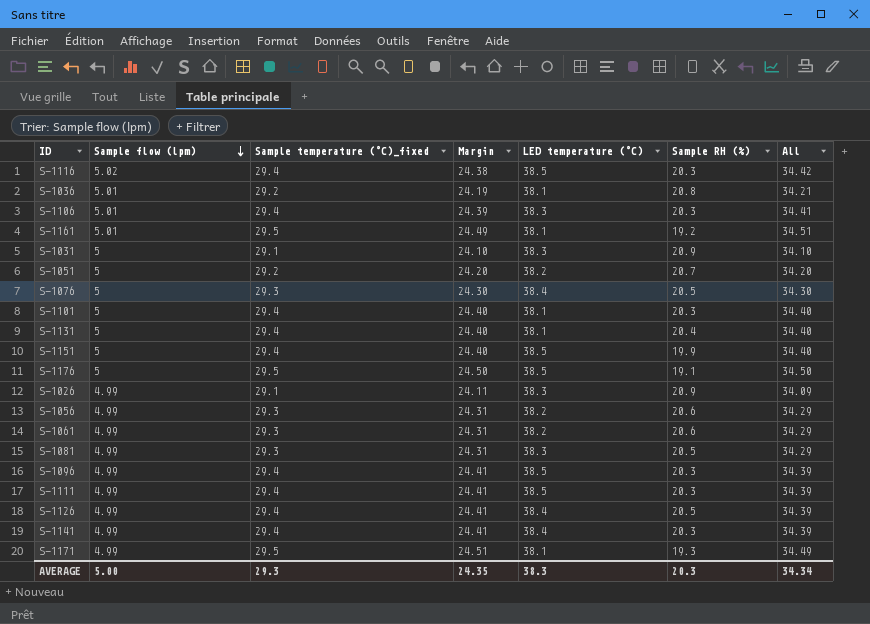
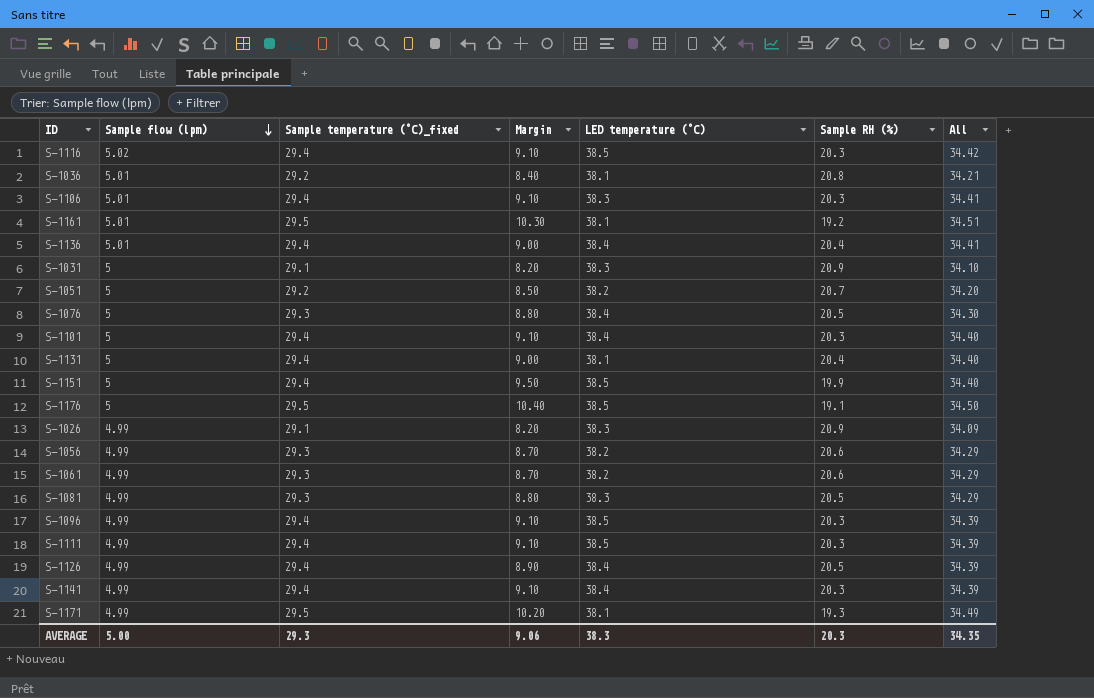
column Margin | formula: [Sample temperature (°C)_fixed] - [Sample flow (lpm)] -> [Sample temperature (°C)_fixed] - [Sample RH (%)]
row S-1136: none -> 5.01 | 29.4 | 9.00 | 38.4 | 20.4 | 34.41
S-1101 | LED temperature (°C): 38.1 -> 38.4
AVERAGE | Margin: 24.35 -> 9.06
AVERAGE | All: 34.34 -> 34.35

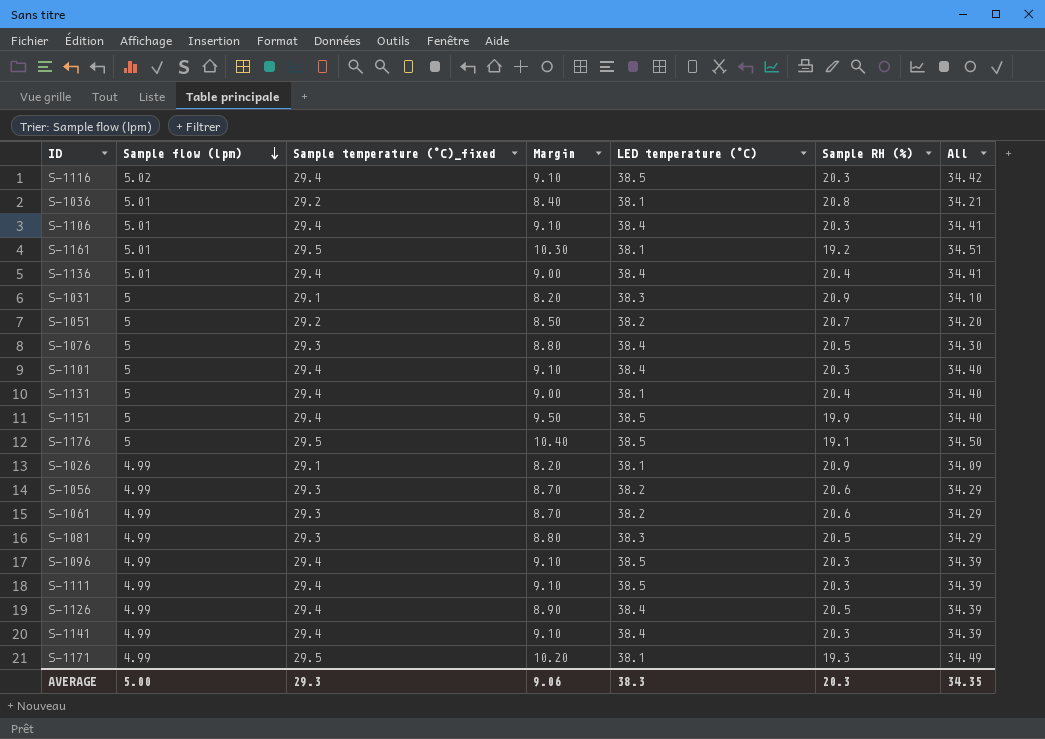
S-1106 | LED temperature (°C): 38.3 -> 38.4
S-1026 | LED temperature (°C): 38.3 -> 38.1

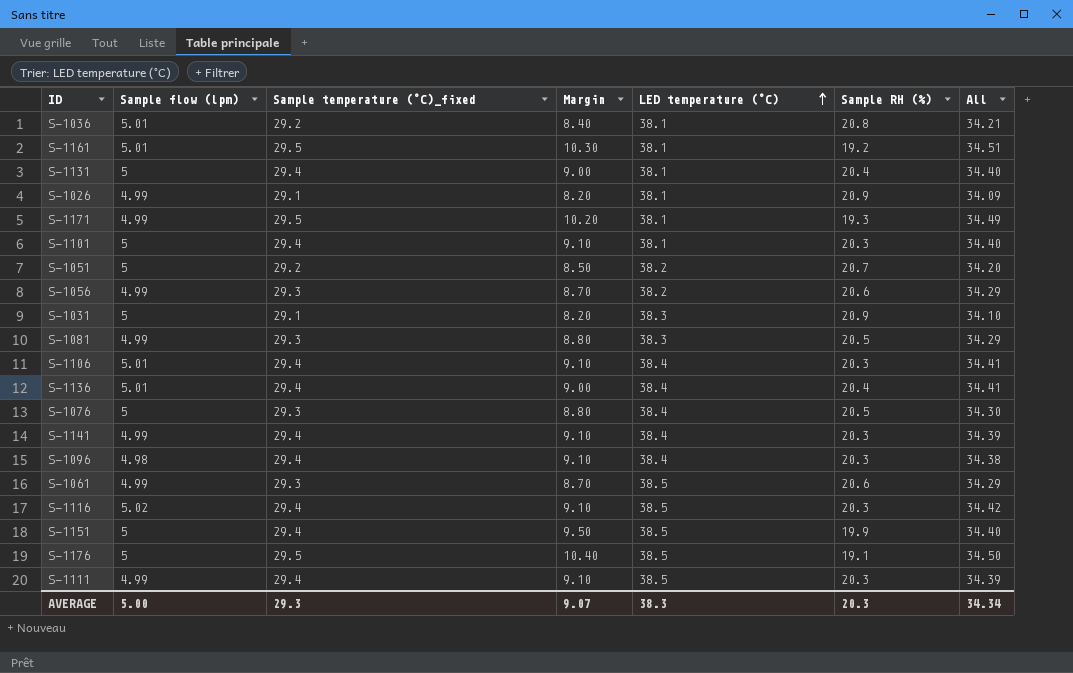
row order: Sample flow (lpm) descending -> LED temperature (°C) ascending
row S-1126: 4.99 | 29.4 | 8.90 | 38.4 | 20.5 | 34.39 -> none
S-1101 | LED temperature (°C): 38.4 -> 38.1
S-1096 | Sample flow (lpm): 4.99 -> 4.98
S-1096 | LED temperature (°C): 38.5 -> 38.4
S-1096 | All: 34.39 -> 34.38
S-1061 | LED temperature (°C): 38.2 -> 38.5
AVERAGE | Margin: 9.06 -> 9.07
AVERAGE | All: 34.35 -> 34.34

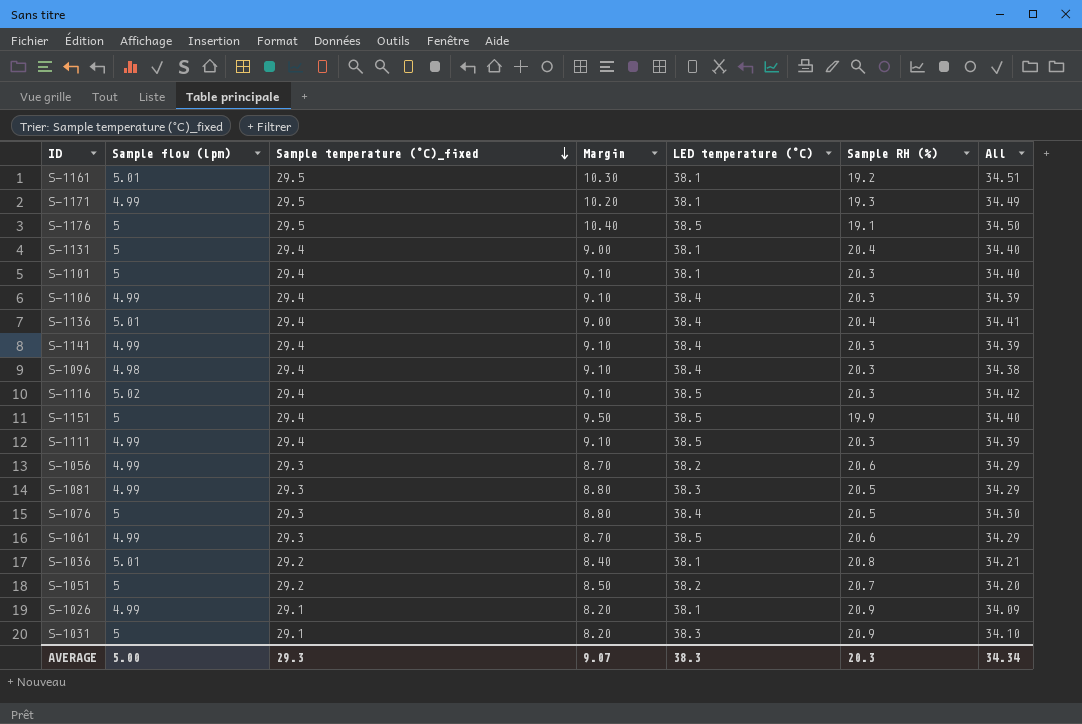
row order: LED temperature (°C) ascending -> Sample temperature (°C)_fixed descending
S-1106 | Sample flow (lpm): 5.01 -> 4.99
S-1106 | All: 34.41 -> 34.39

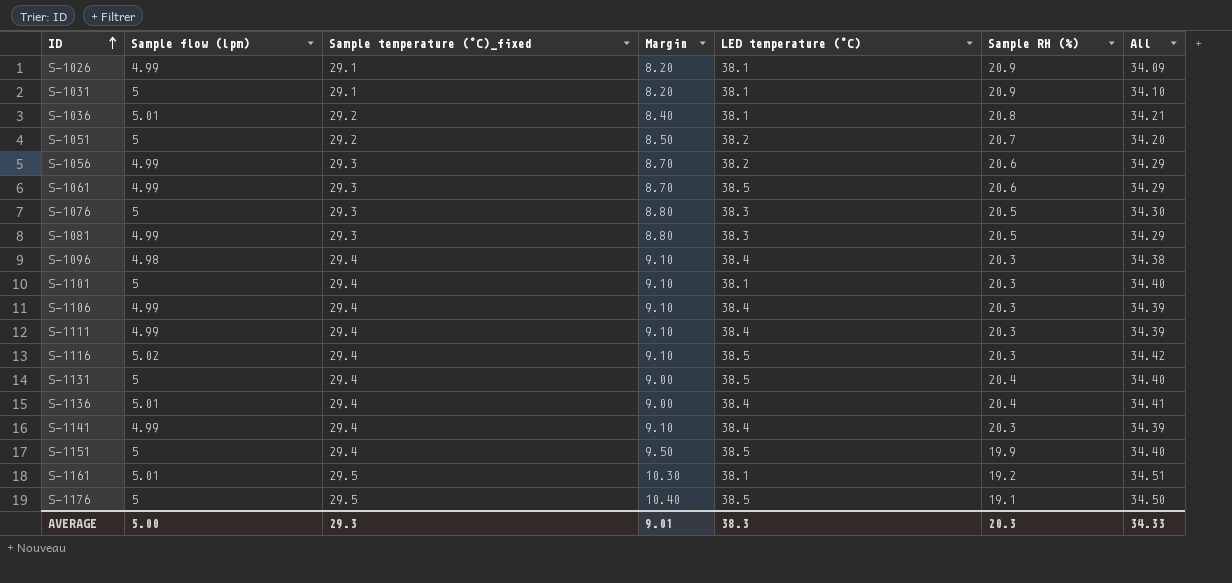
row order: Sample temperature (°C)_fixed descending -> ID ascending
row S-1171: 4.99 | 29.5 | 10.20 | 38.1 | 19.3 | 34.49 -> none
S-1031 | LED temperature (°C): 38.3 -> 38.1
S-1076 | LED temperature (°C): 38.4 -> 38.3
S-1111 | LED temperature (°C): 38.5 -> 38.4
S-1131 | LED temperature (°C): 38.1 -> 38.5
AVERAGE | Margin: 9.07 -> 9.01
AVERAGE | All: 34.34 -> 34.33

